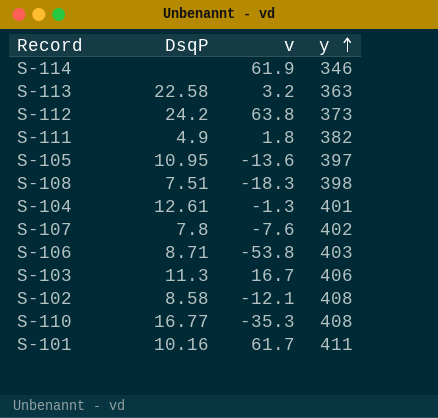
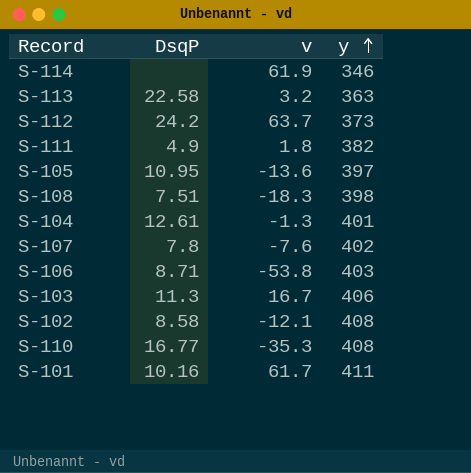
S-112 | v: 63.8 -> 63.7

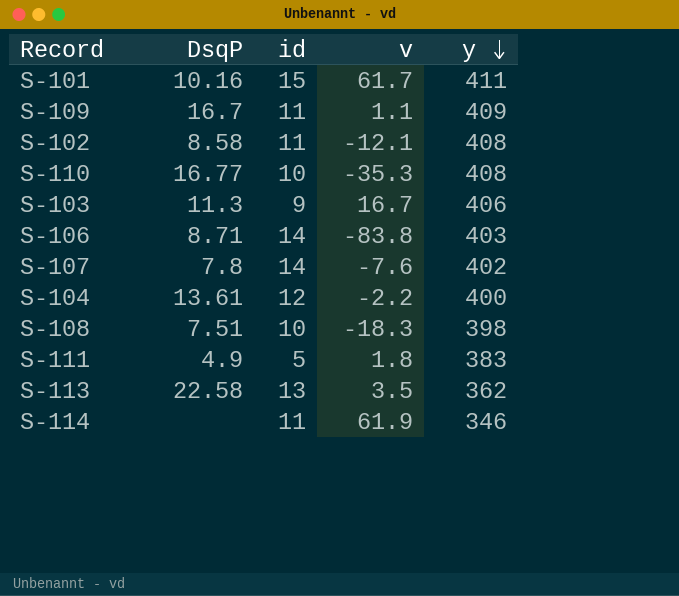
row order: y ascending -> y descending
column id | position: none -> 3
row S-112: 24.2 | 63.7 | 373 -> none
row S-105: 10.95 | -13.6 | 397 -> none
row S-109: none -> 16.7 | 11 | 1.1 | 409
S-106 | v: -53.8 -> -83.8
S-104 | DsqP: 12.61 -> 13.61
S-104 | v: -1.3 -> -2.2
S-104 | y: 401 -> 400
S-111 | y: 382 -> 383
S-113 | v: 3.2 -> 3.5
S-113 | y: 363 -> 362

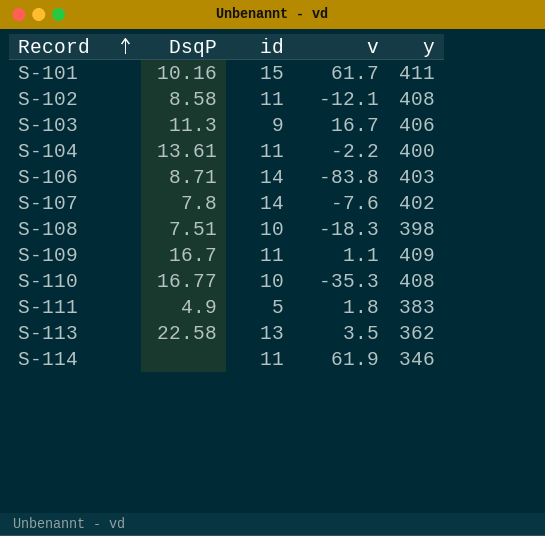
row order: y descending -> Record ascending
S-104 | id: 12 -> 11

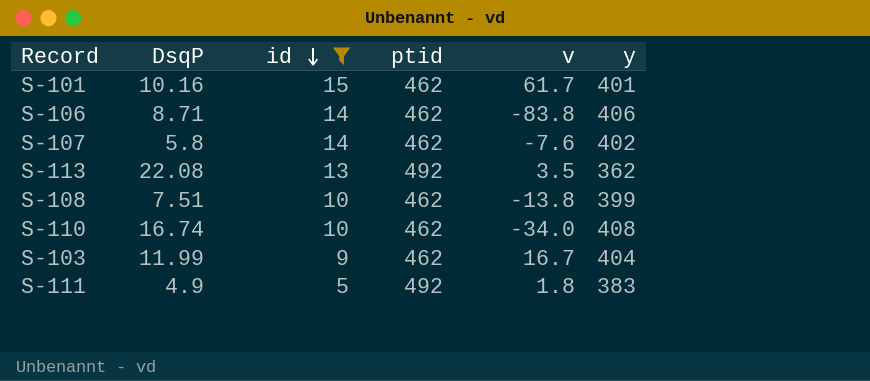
filter: none -> id != 11
row order: Record ascending -> id descending
column ptid | position: none -> 4
S-101 | y: 411 -> 401
S-106 | y: 403 -> 406
S-107 | DsqP: 7.8 -> 5.8
S-113 | DsqP: 22.58 -> 22.08
S-108 | v: -18.3 -> -13.8
S-108 | y: 398 -> 399
S-110 | DsqP: 16.77 -> 16.74
S-110 | v: -35.3 -> -34.0
S-103 | DsqP: 11.3 -> 11.99
S-103 | y: 406 -> 404

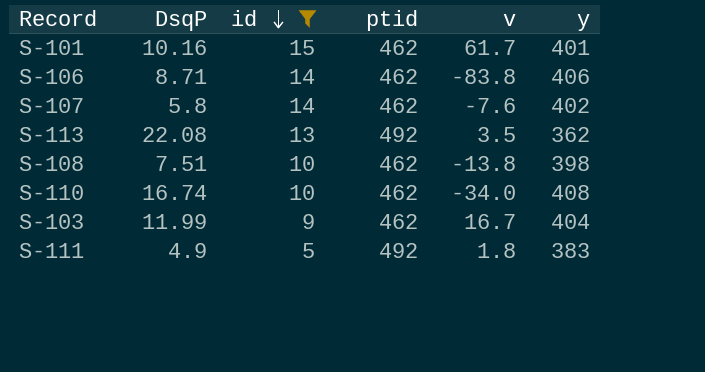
S-108 | y: 399 -> 398

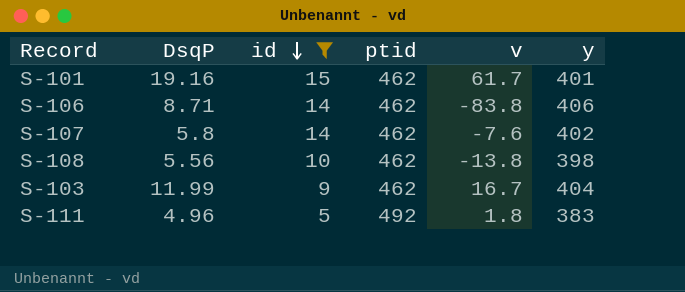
row S-113: 22.08 | 13 | 492 | 3.5 | 362 -> none
row S-110: 16.74 | 10 | 462 | -34.0 | 408 -> none
S-101 | DsqP: 10.16 -> 19.16
S-108 | DsqP: 7.51 -> 5.56
S-111 | DsqP: 4.9 -> 4.96

